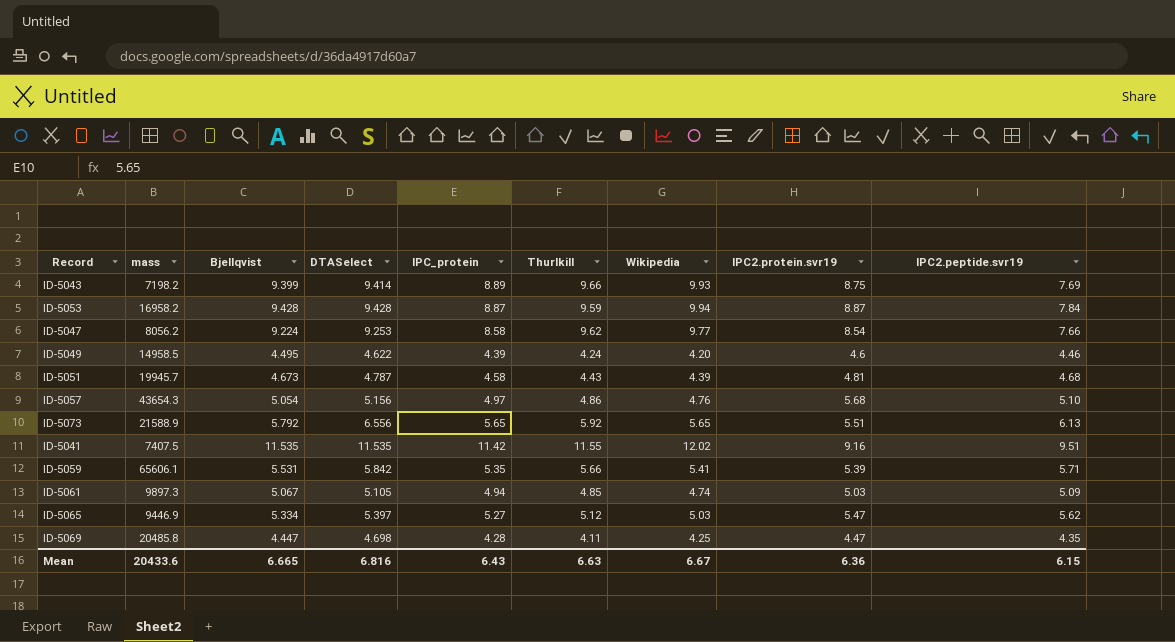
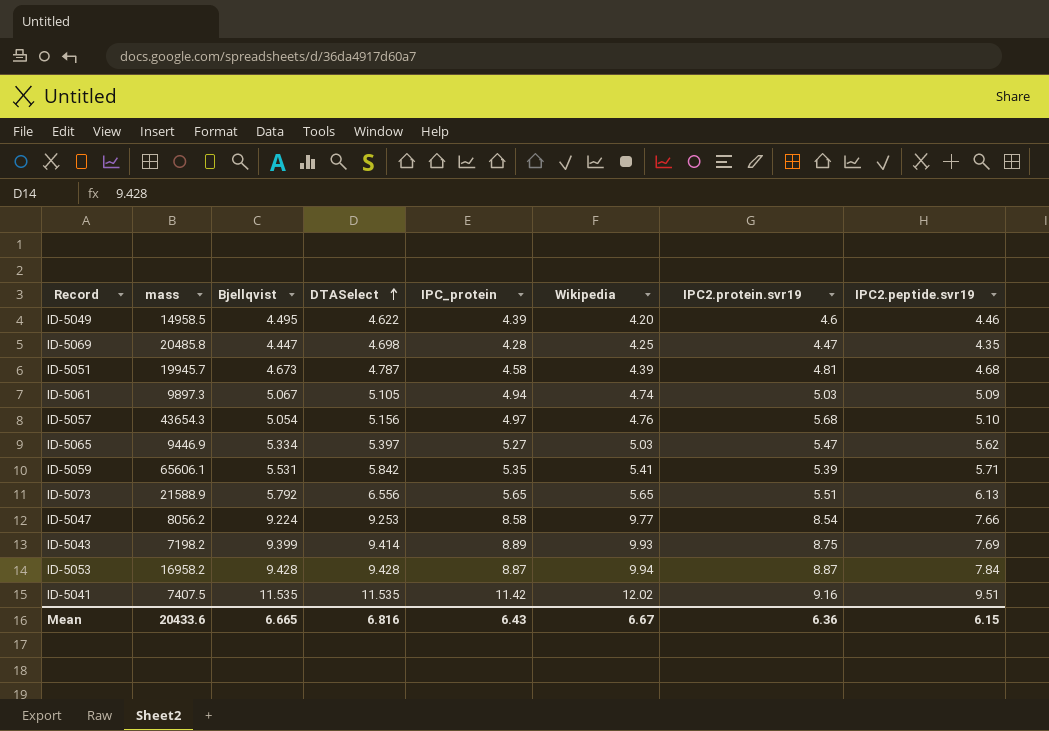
row order: none -> DTASelect ascending
column Thurlkill | position: 6 -> none

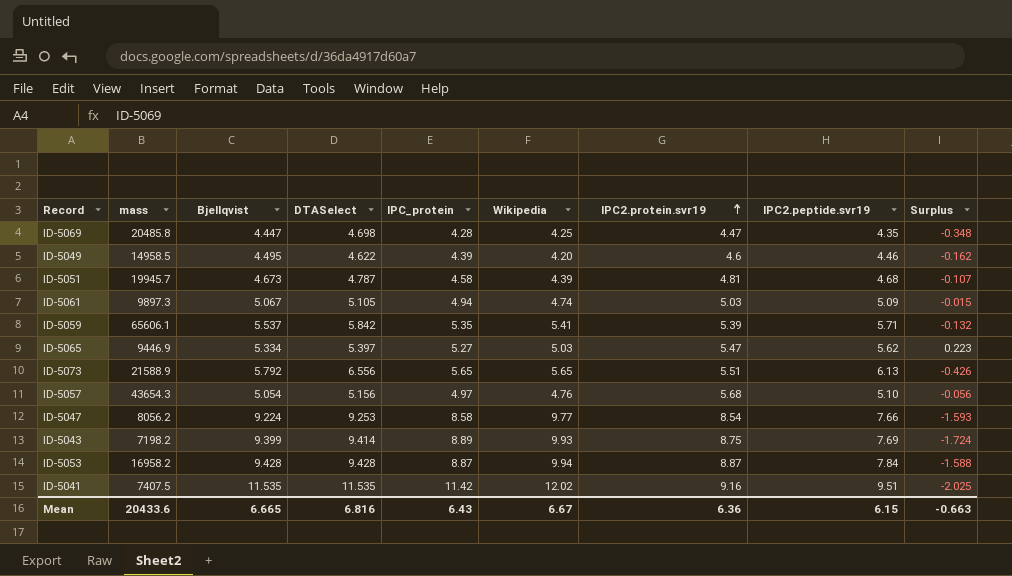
row order: DTASelect ascending -> IPC2.protein.svr19 ascending
column Surplus | formula: none -> [IPC2.peptide.svr19] - [DTASelect]
ID-5059 | Bjellqvist: 5.531 -> 5.537

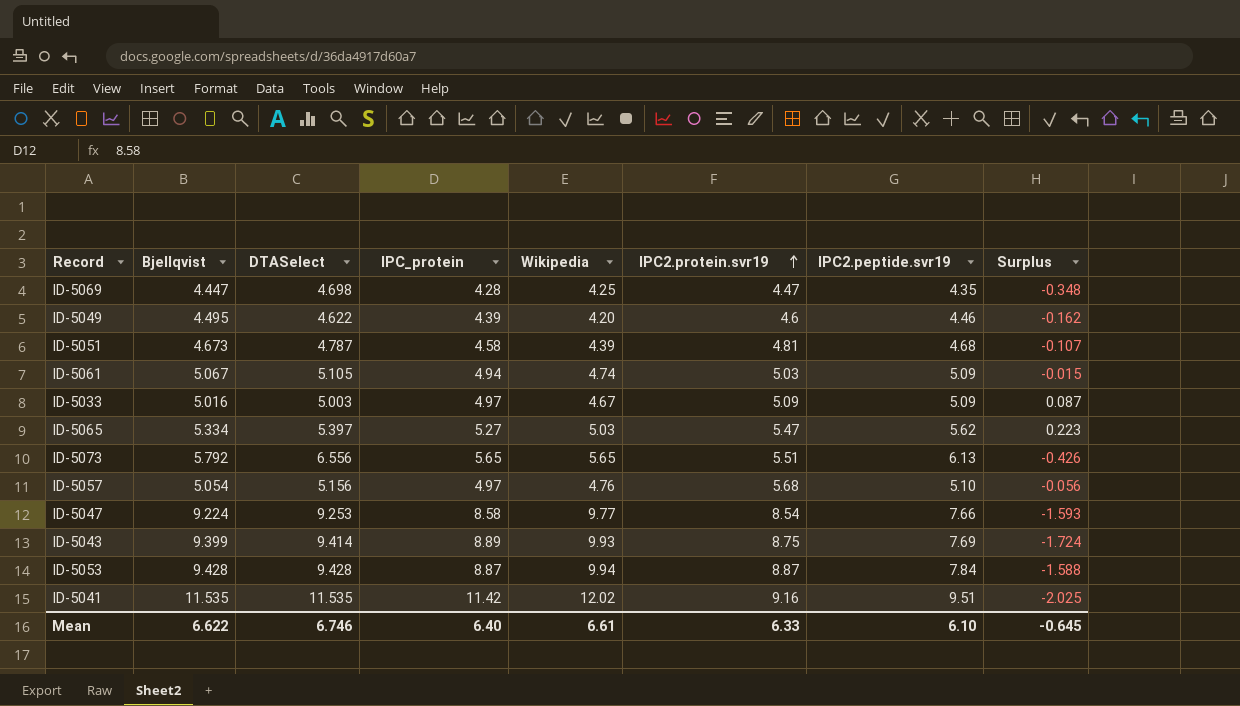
column mass | position: 2 -> none
row ID-5059: 65606.1 | 5.537 | 5.842 | 5.35 | 5.41 | 5.39 | 5.71 | -0.132 -> none
row ID-5033: none -> 5.016 | 5.003 | 4.97 | 4.67 | 5.09 | 5.09 | 0.087
Mean | Bjellqvist: 6.665 -> 6.622
Mean | DTASelect: 6.816 -> 6.746
Mean | IPC_protein: 6.43 -> 6.40
Mean | Wikipedia: 6.67 -> 6.61
Mean | IPC2.protein.svr19: 6.36 -> 6.33
Mean | IPC2.peptide.svr19: 6.15 -> 6.10
Mean | Surplus: -0.663 -> -0.645

